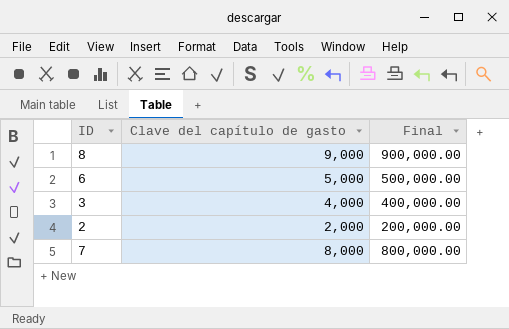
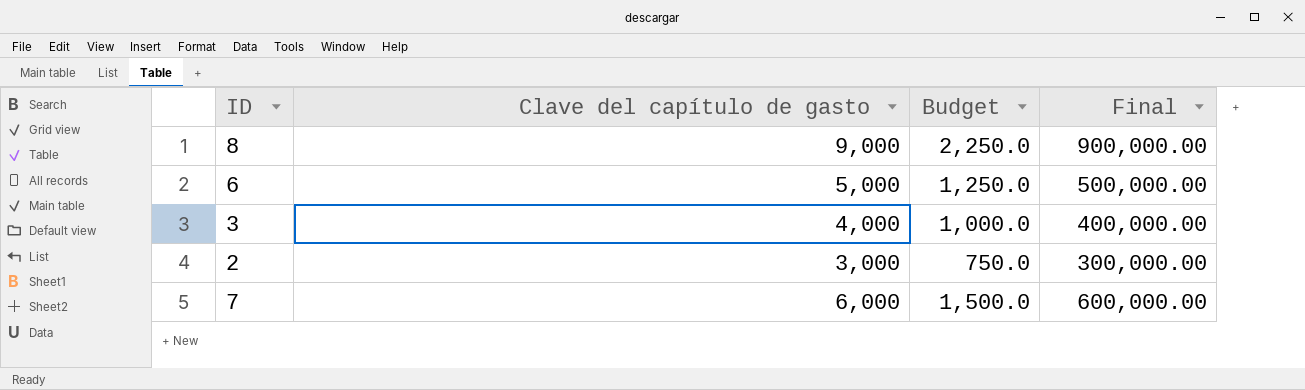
column Budget | formula: none -> [Clave del capítulo de gasto] * 0.25
2 | Clave del capítulo de gasto: 2,000 -> 3,000
2 | Final: 200,000.00 -> 300,000.00
7 | Clave del capítulo de gasto: 8,000 -> 6,000
7 | Final: 800,000.00 -> 600,000.00

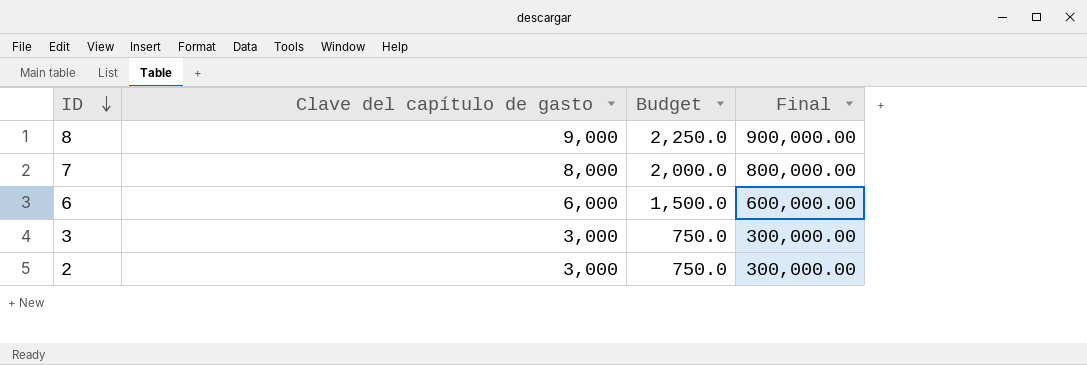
row order: none -> ID descending
7 | Clave del capítulo de gasto: 6,000 -> 8,000
7 | Budget: 1,500.0 -> 2,000.0
7 | Final: 600,000.00 -> 800,000.00
6 | Clave del capítulo de gasto: 5,000 -> 6,000
6 | Budget: 1,250.0 -> 1,500.0
6 | Final: 500,000.00 -> 600,000.00
3 | Clave del capítulo de gasto: 4,000 -> 3,000
3 | Budget: 1,000.0 -> 750.0
3 | Final: 400,000.00 -> 300,000.00

